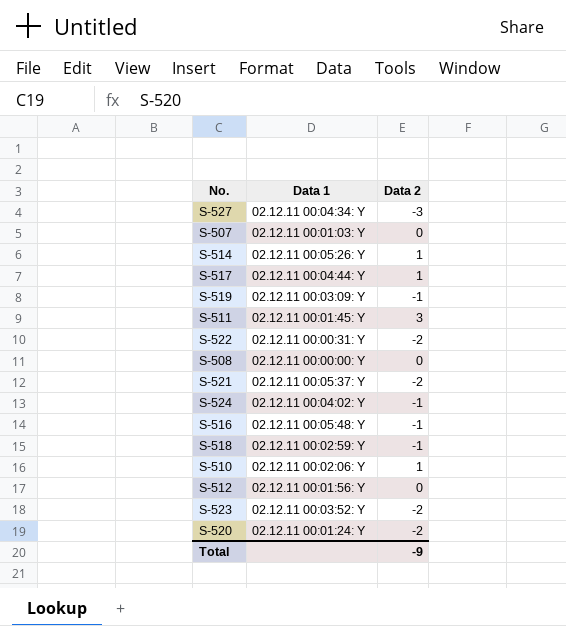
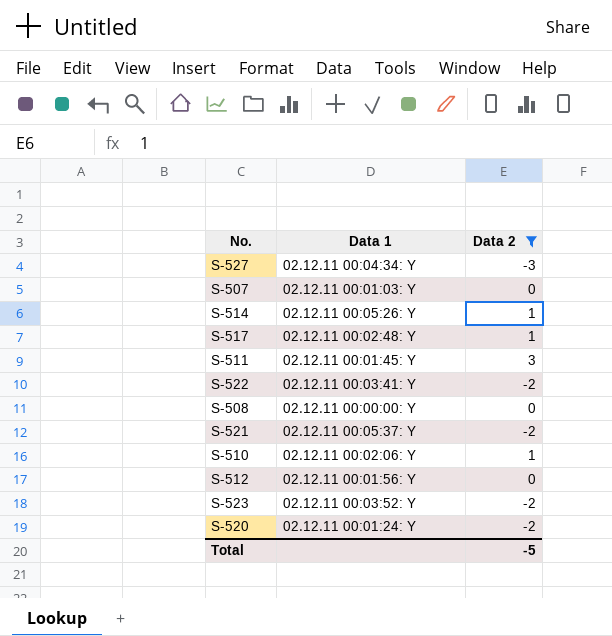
filter: none -> Data 2 != -1
S-517 | Data 1: 02.12.11 00:04:44: Y -> 02.12.11 00:02:48: Y
S-522 | Data 1: 02.12.11 00:00:31: Y -> 02.12.11 00:03:41: Y
Total | Data 2: -9 -> -5

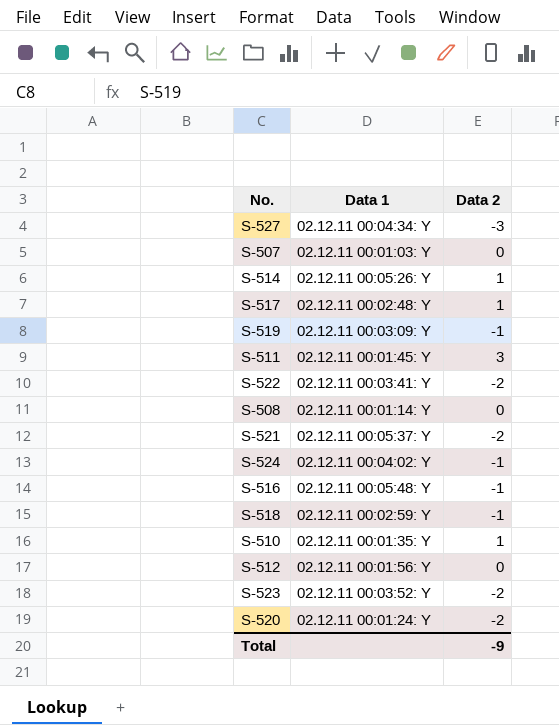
filter: Data 2 != -1 -> none
S-508 | Data 1: 02.12.11 00:00:00: Y -> 02.12.11 00:01:14: Y
S-510 | Data 1: 02.12.11 00:02:06: Y -> 02.12.11 00:01:35: Y
Total | Data 2: -5 -> -9

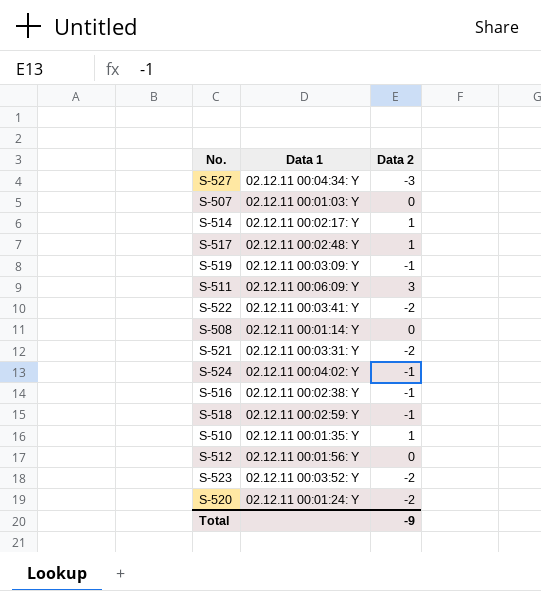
S-514 | Data 1: 02.12.11 00:05:26: Y -> 02.12.11 00:02:17: Y
S-511 | Data 1: 02.12.11 00:01:45: Y -> 02.12.11 00:06:09: Y
S-521 | Data 1: 02.12.11 00:05:37: Y -> 02.12.11 00:03:31: Y
S-516 | Data 1: 02.12.11 00:05:48: Y -> 02.12.11 00:02:38: Y

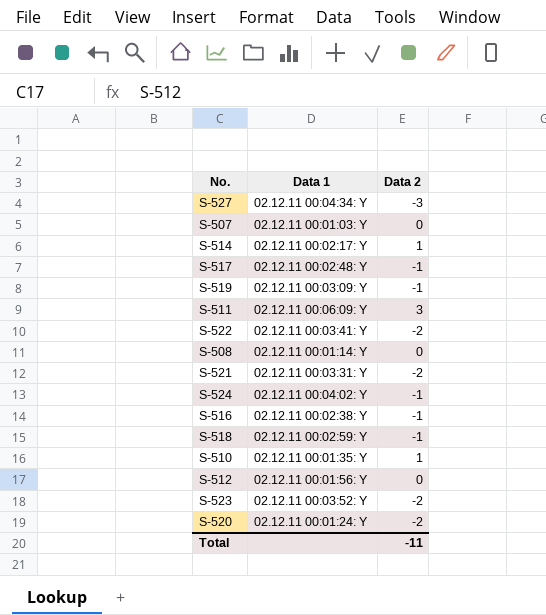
S-517 | Data 2: 1 -> -1
Total | Data 2: -9 -> -11

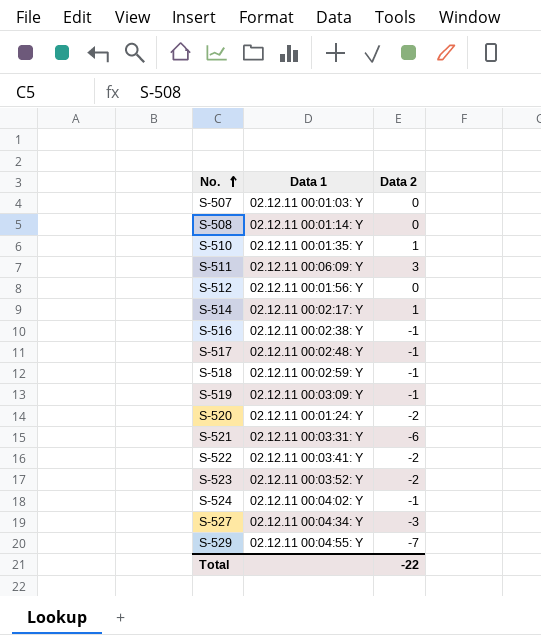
row order: none -> No. ascending
S-521 | Data 2: -2 -> -6
row S-529: none -> 02.12.11 00:04:55: Y | -7
Total | Data 2: -11 -> -22

